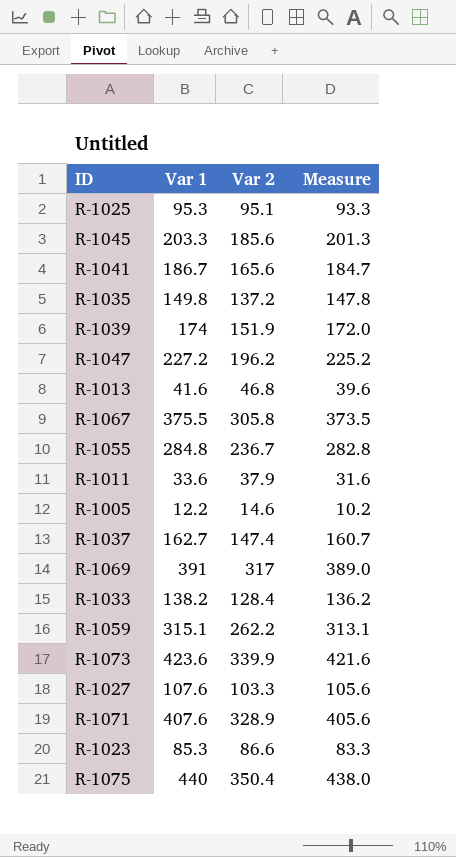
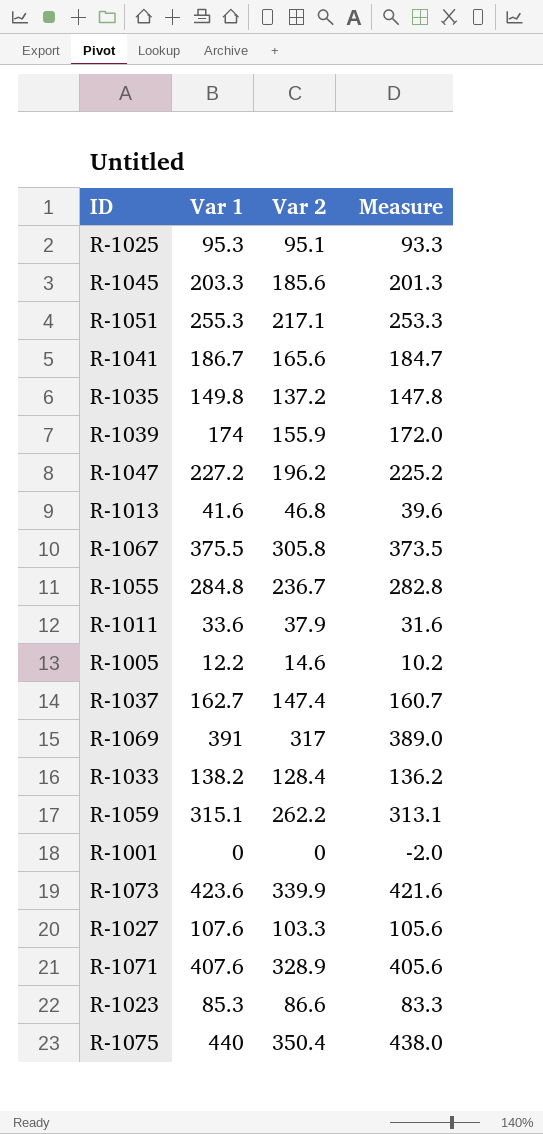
row R-1051: none -> 255.3 | 217.1 | 253.3
R-1039 | Var 2: 151.9 -> 155.9
row R-1001: none -> 0 | 0 | -2.0

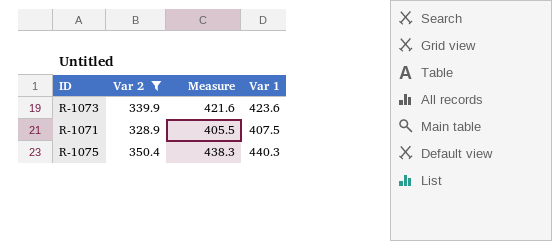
filter: none -> Var 2 >= 328.9
column Var 1 | position: 2 -> 4
R-1071 | Measure: 405.6 -> 405.5
R-1071 | Var 1: 407.6 -> 407.5
R-1075 | Measure: 438.0 -> 438.3
R-1075 | Var 1: 440 -> 440.3

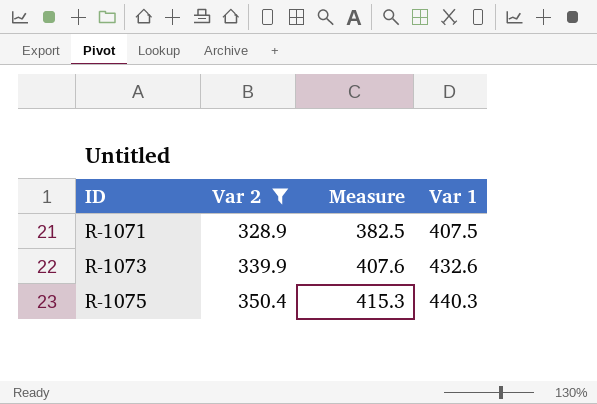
row order: none -> ID ascending
column Measure | formula: [Var 1] - 2 -> [Var 1] - 25
R-1073 | Var 1: 423.6 -> 432.6

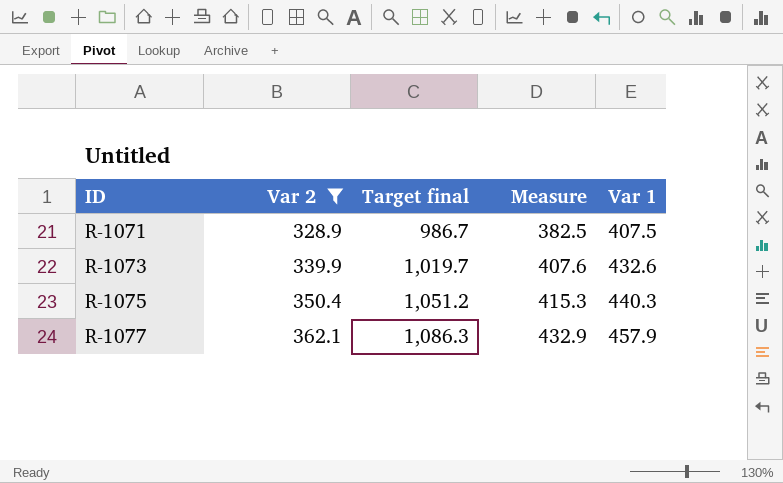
column Target final | formula: none -> [Var 2] * 3
row R-1077: none -> 362.1 | 1,086.3 | 432.9 | 457.9

